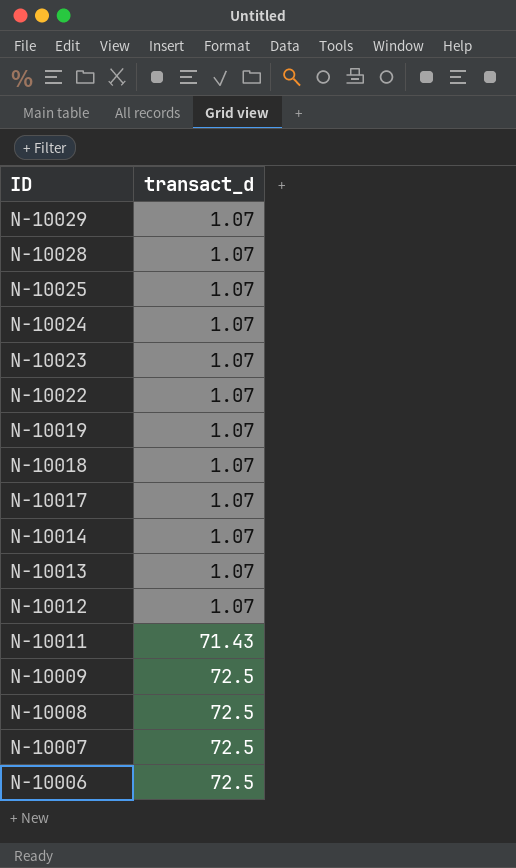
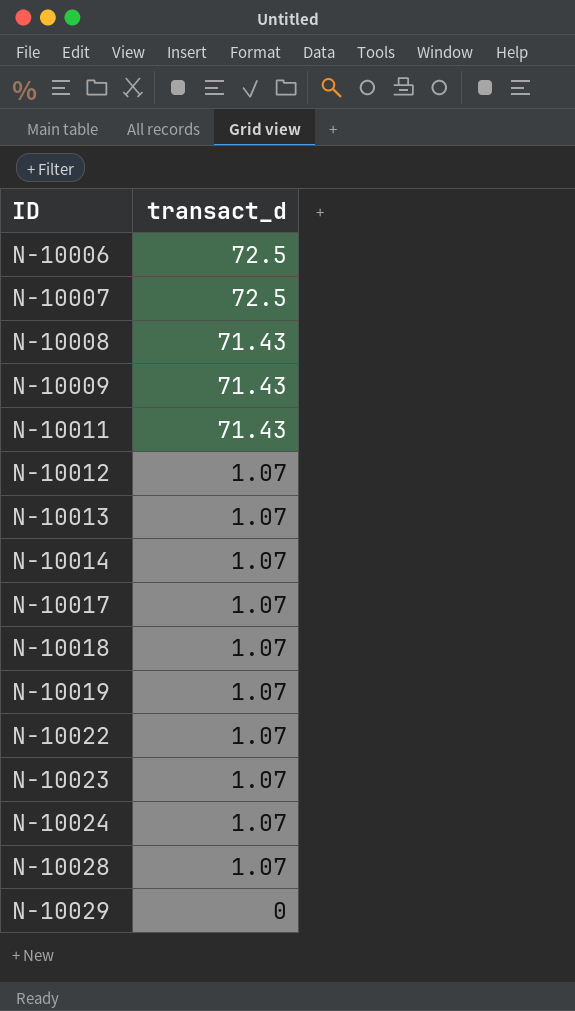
row order: ID descending -> ID ascending
row N-10025: 1.07 -> none
N-10008 | transact_d: 72.5 -> 71.43
N-10009 | transact_d: 72.5 -> 71.43
N-10029 | transact_d: 1.07 -> 0

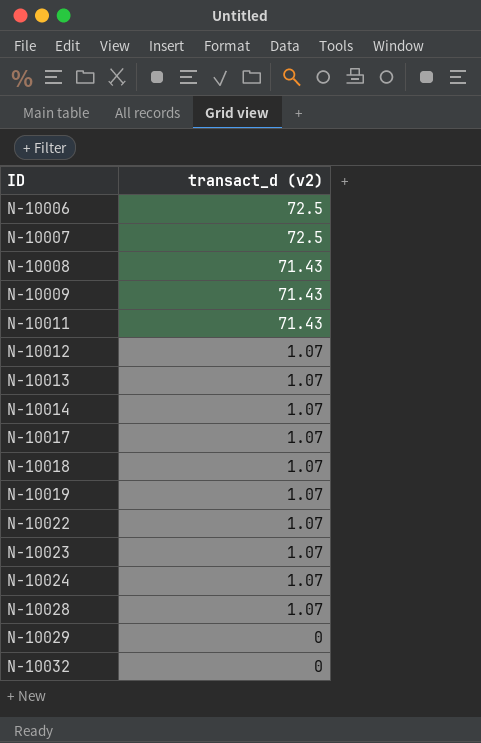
column name: transact_d -> transact_d (v2)
row N-10032: none -> 0

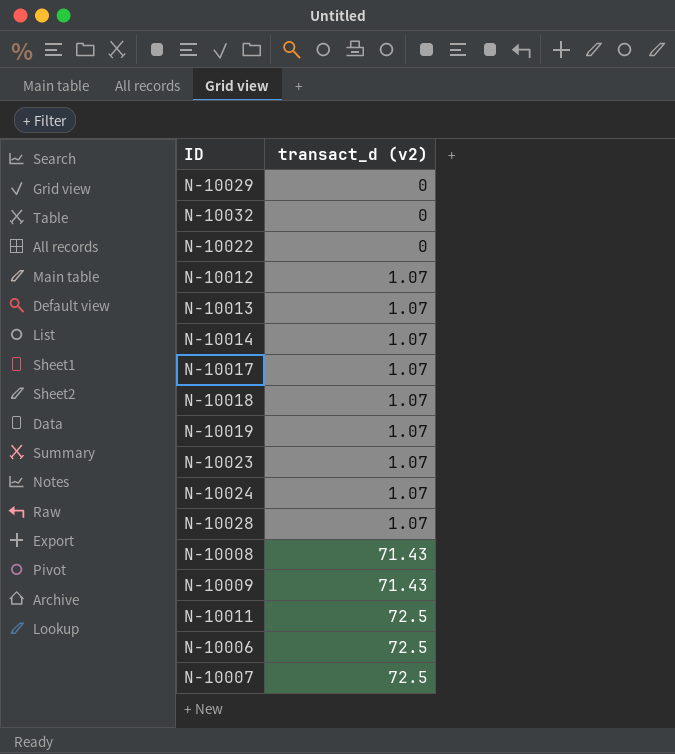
row order: ID ascending -> transact_d (v2) ascending
N-10022 | transact_d (v2): 1.07 -> 0
N-10011 | transact_d (v2): 71.43 -> 72.5

